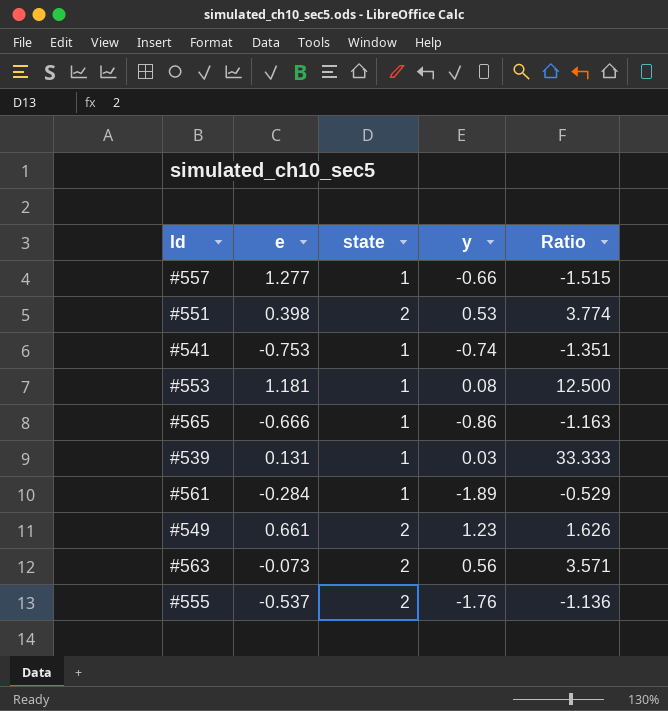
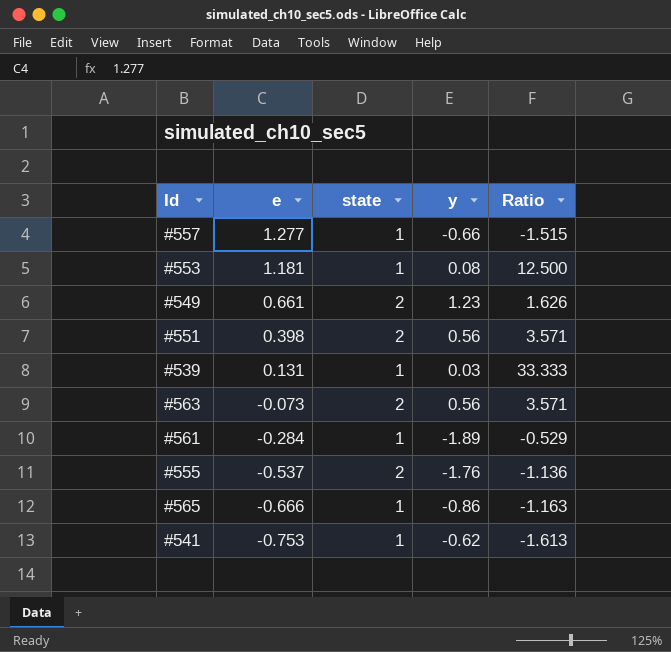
row order: none -> e descending
#551 | y: 0.53 -> 0.56
#551 | Ratio: 3.774 -> 3.571
#541 | y: -0.74 -> -0.62
#541 | Ratio: -1.351 -> -1.613

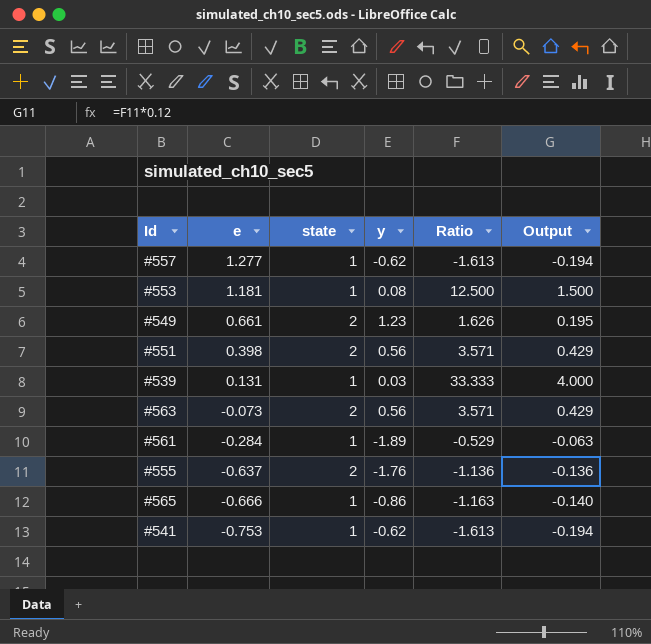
column Output | formula: none -> [Ratio] * 0.12
#557 | y: -0.66 -> -0.62
#557 | Ratio: -1.515 -> -1.613
#555 | e: -0.537 -> -0.637

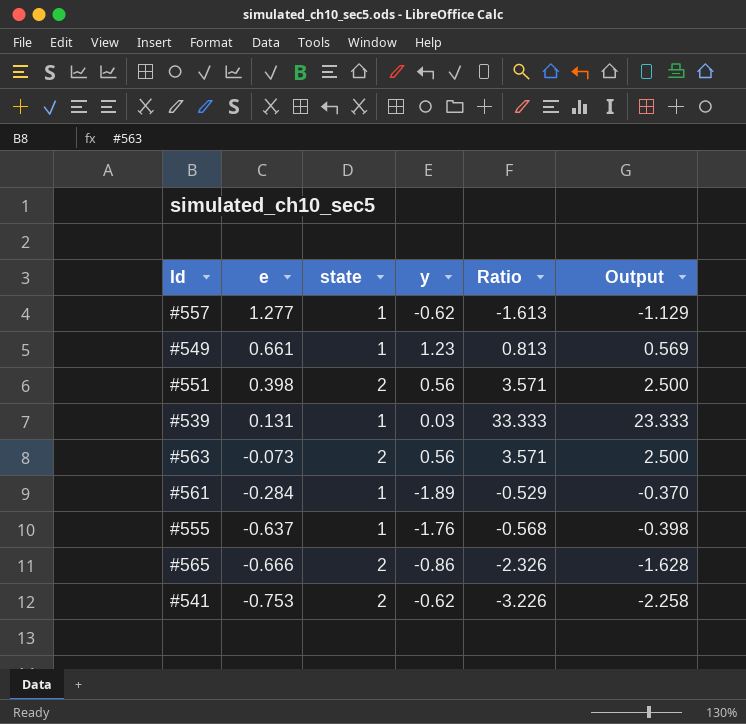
column Output | formula: [Ratio] * 0.12 -> [Ratio] * 0.7
row #553: 1.181 | 1 | 0.08 | 12.500 | 1.500 -> none
#549 | state: 2 -> 1
#549 | Ratio: 1.626 -> 0.813
#555 | state: 2 -> 1
#555 | Ratio: -1.136 -> -0.568
#565 | state: 1 -> 2
#565 | Ratio: -1.163 -> -2.326
#541 | state: 1 -> 2
#541 | Ratio: -1.613 -> -3.226

